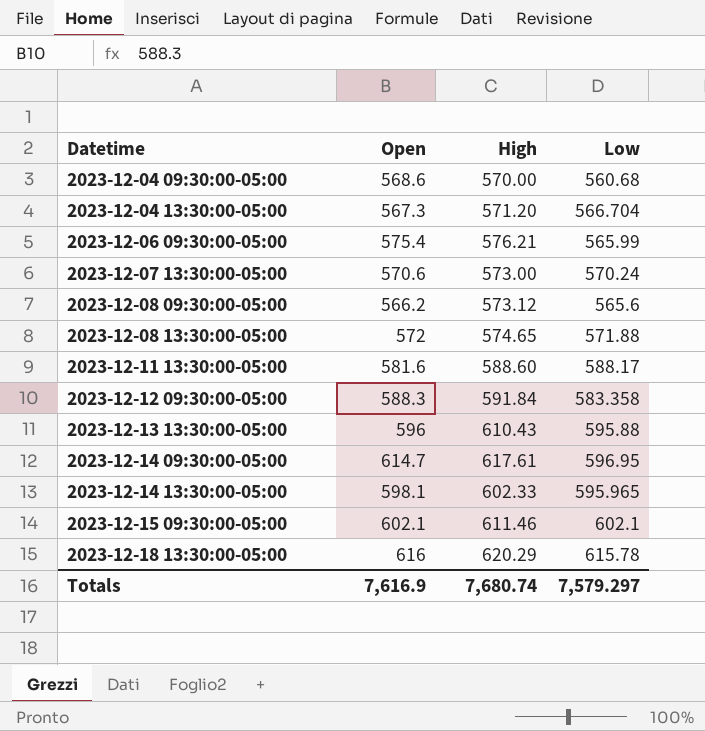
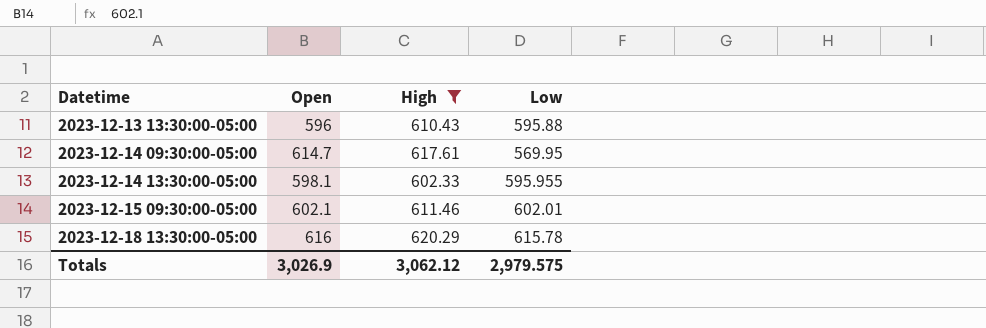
filter: none -> High >= 602.33
2023-12-14 09:30:00-05:00 | Low: 596.95 -> 569.95
2023-12-14 13:30:00-05:00 | Low: 595.965 -> 595.955
2023-12-15 09:30:00-05:00 | Low: 602.1 -> 602.01
Totals | Open: 7,616.9 -> 3,026.9
Totals | High: 7,680.74 -> 3,062.12
Totals | Low: 7,579.297 -> 2,979.575

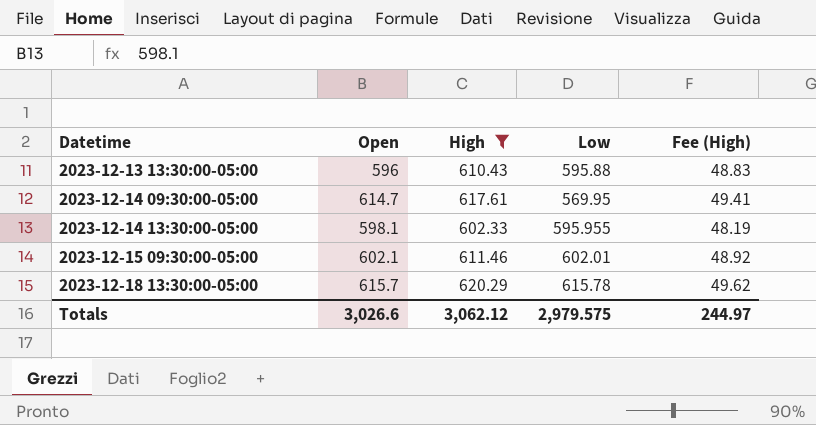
column Fee (High) | formula: none -> [High] * 0.08
2023-12-18 13:30:00-05:00 | Open: 616 -> 615.7
Totals | Open: 3,026.9 -> 3,026.6

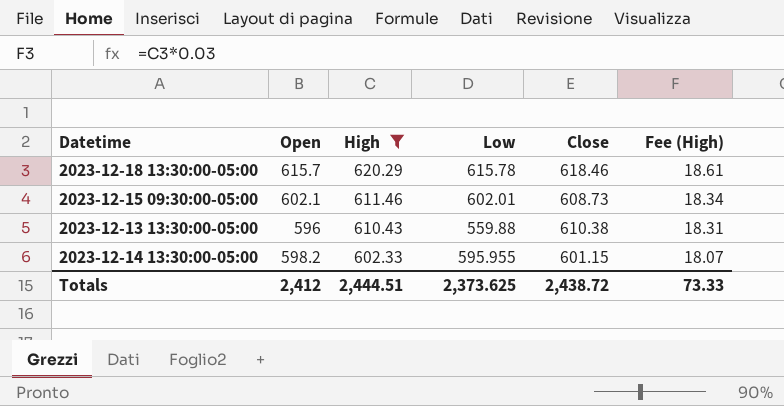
row order: Datetime ascending -> High descending
column Close | position: none -> 5
column Fee (High) | formula: [High] * 0.08 -> [High] * 0.03
row 2023-12-14 09:30:00-05:00: 614.7 | 617.61 | 569.95 | 49.41 -> none
2023-12-13 13:30:00-05:00 | Low: 595.88 -> 559.88
2023-12-14 13:30:00-05:00 | Open: 598.1 -> 598.2
Totals | Open: 3,026.6 -> 2,412
Totals | High: 3,062.12 -> 2,444.51
Totals | Low: 2,979.575 -> 2,373.625
Totals | Fee (High): 244.97 -> 73.33

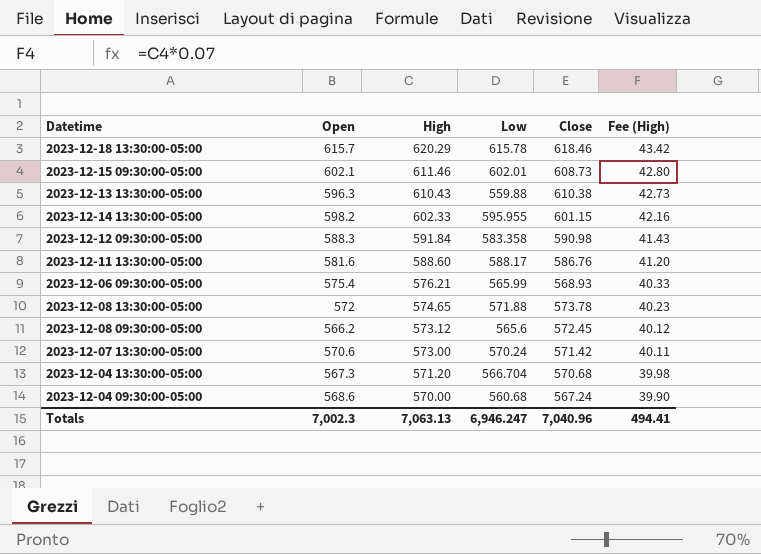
filter: High >= 602.33 -> none
column Fee (High) | formula: [High] * 0.03 -> [High] * 0.07
2023-12-13 13:30:00-05:00 | Open: 596 -> 596.3
Totals | Open: 2,412 -> 7,002.3
Totals | High: 2,444.51 -> 7,063.13
Totals | Low: 2,373.625 -> 6,946.247
Totals | Close: 2,438.72 -> 7,040.96
Totals | Fee (High): 73.33 -> 494.41

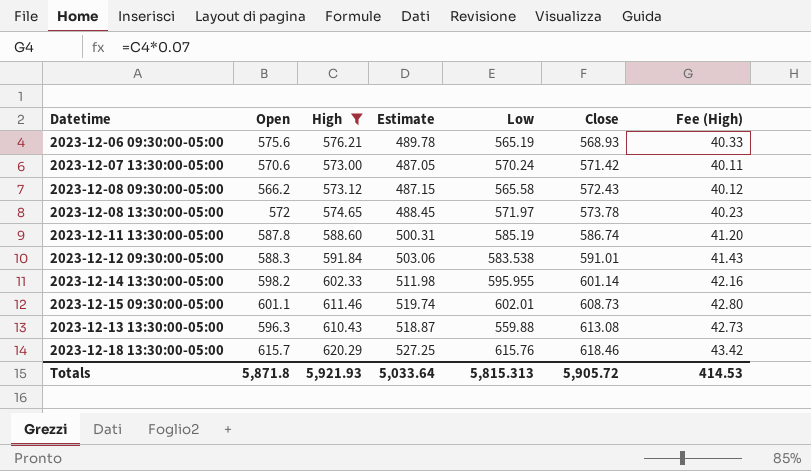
filter: none -> High >= 573.00
row order: High descending -> Close ascending
column Estimate | formula: none -> [High] * 0.85
2023-12-06 09:30:00-05:00 | Open: 575.4 -> 575.6
2023-12-06 09:30:00-05:00 | Low: 565.99 -> 565.19
2023-12-08 09:30:00-05:00 | Low: 565.6 -> 565.58
2023-12-08 09:30:00-05:00 | Close: 572.45 -> 572.43
2023-12-08 13:30:00-05:00 | Low: 571.88 -> 571.97
2023-12-11 13:30:00-05:00 | Open: 581.6 -> 587.8
2023-12-11 13:30:00-05:00 | Low: 588.17 -> 585.19
2023-12-11 13:30:00-05:00 | Close: 586.76 -> 586.74
2023-12-12 09:30:00-05:00 | Low: 583.358 -> 583.538
2023-12-12 09:30:00-05:00 | Close: 590.98 -> 591.01
2023-12-14 13:30:00-05:00 | Close: 601.15 -> 601.14
2023-12-15 09:30:00-05:00 | Open: 602.1 -> 601.1
2023-12-13 13:30:00-05:00 | Close: 610.38 -> 613.08
2023-12-18 13:30:00-05:00 | Low: 615.78 -> 615.76
Totals | Open: 7,002.3 -> 5,871.8
Totals | High: 7,063.13 -> 5,921.93
Totals | Low: 6,946.247 -> 5,815.313
Totals | Close: 7,040.96 -> 5,905.72
Totals | Fee (High): 494.41 -> 414.53

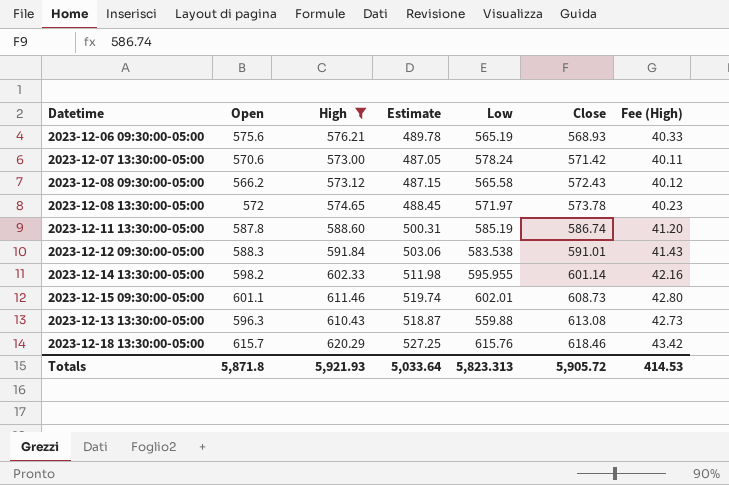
2023-12-07 13:30:00-05:00 | Low: 570.24 -> 578.24
Totals | Low: 5,815.313 -> 5,823.313

